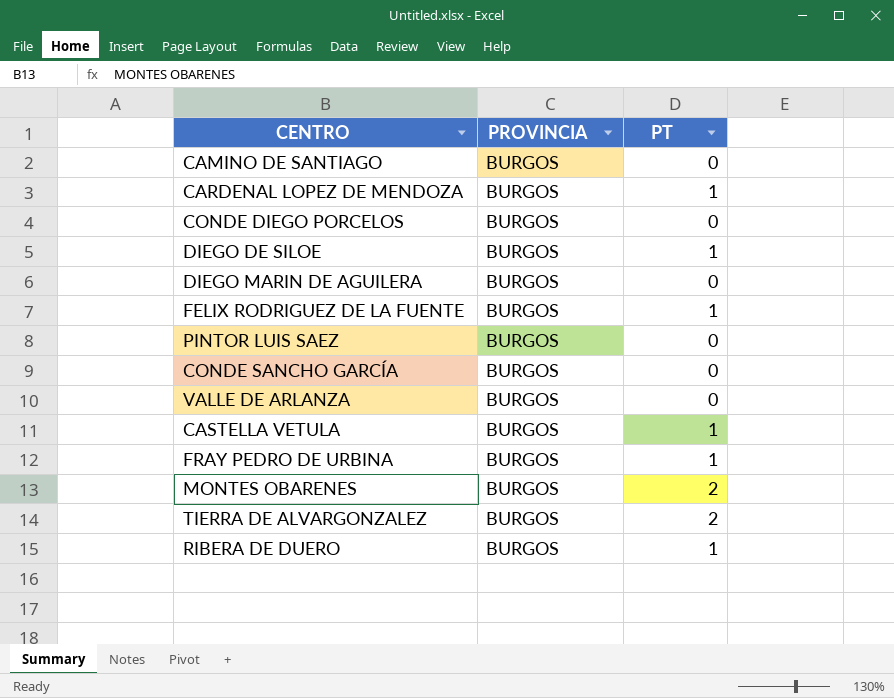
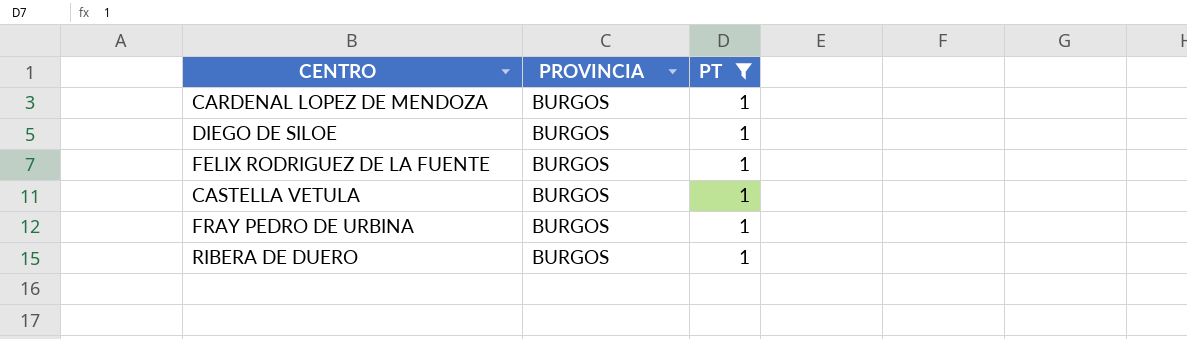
filter: none -> PT = 1

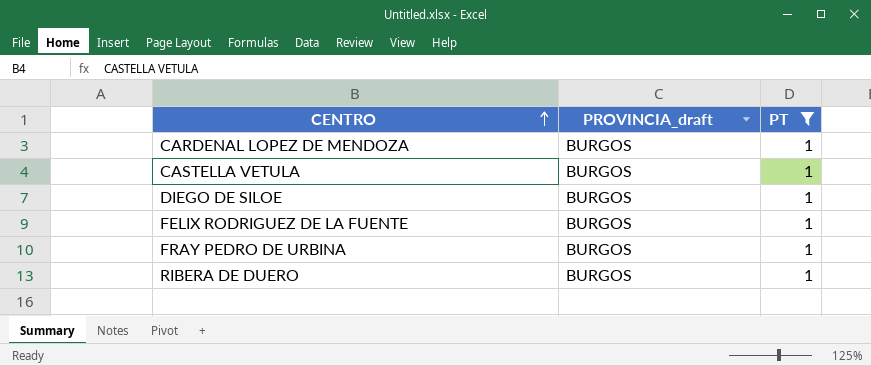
row order: none -> CENTRO ascending
column name: PROVINCIA -> PROVINCIA_draft

